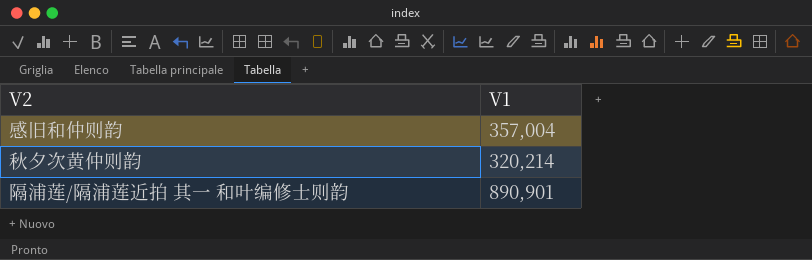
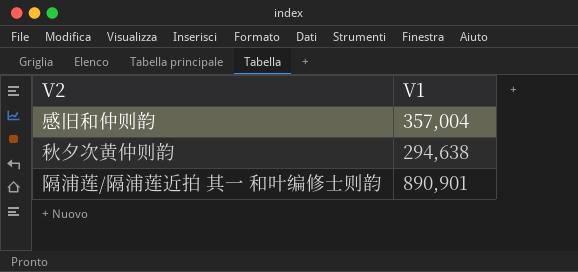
秋夕次黄仲则韵 | V1: 320,214 -> 294,638

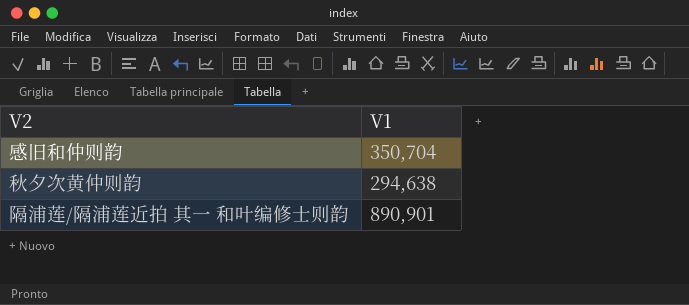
感旧和仲则韵 | V1: 357,004 -> 350,704

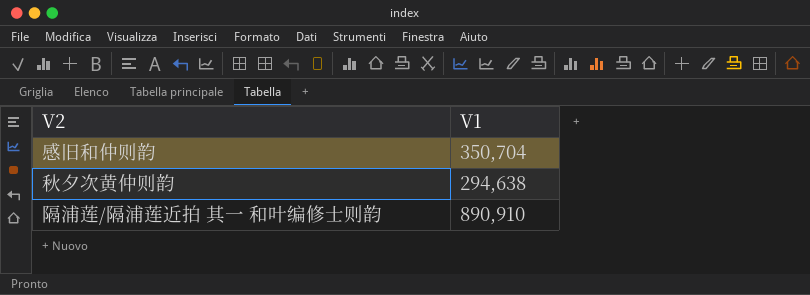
隔浦莲/隔浦莲近拍 其一 和叶编修士则韵 | V1: 890,901 -> 890,910

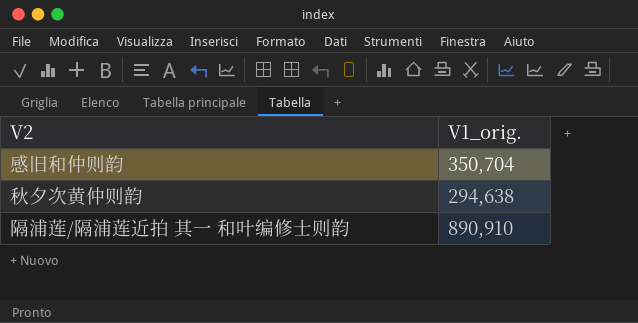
column name: V1 -> V1_orig.

